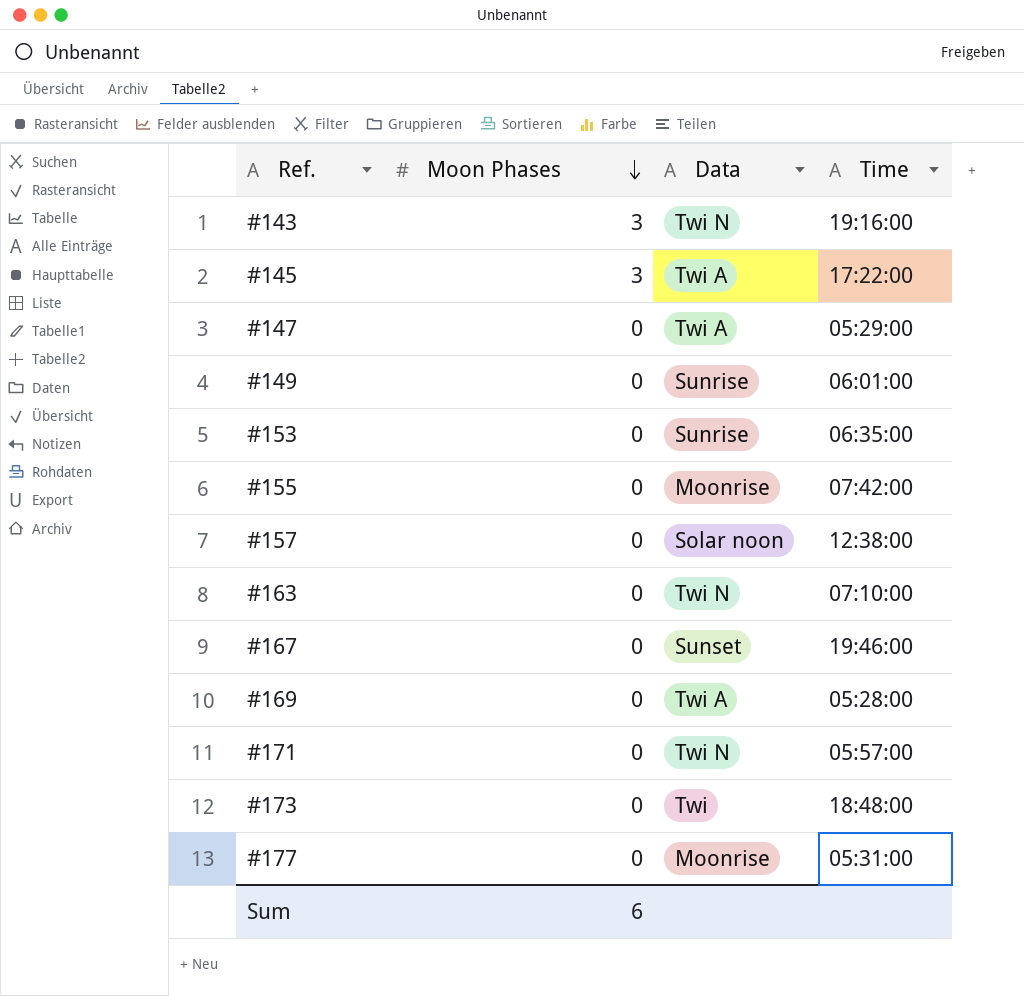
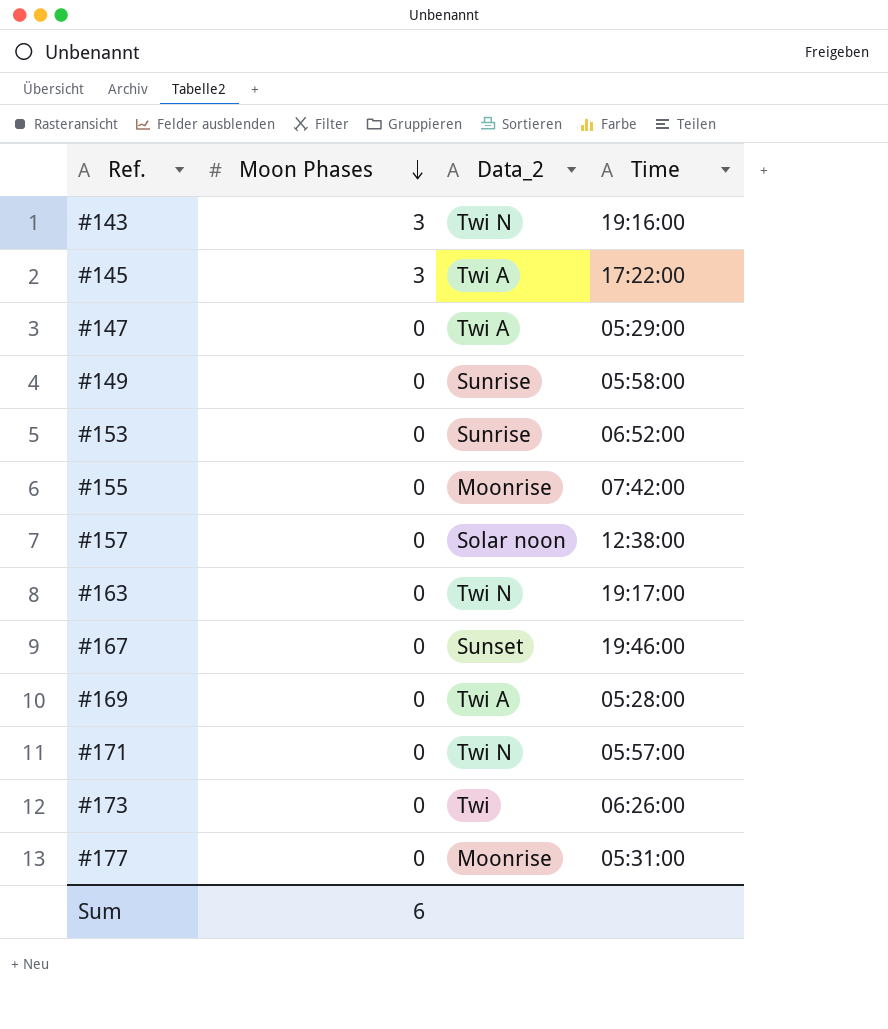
column name: Data -> Data_2
#149 | Time: 06:01:00 -> 05:58:00
#153 | Time: 06:35:00 -> 06:52:00
#163 | Time: 07:10:00 -> 19:17:00
#173 | Time: 18:48:00 -> 06:26:00

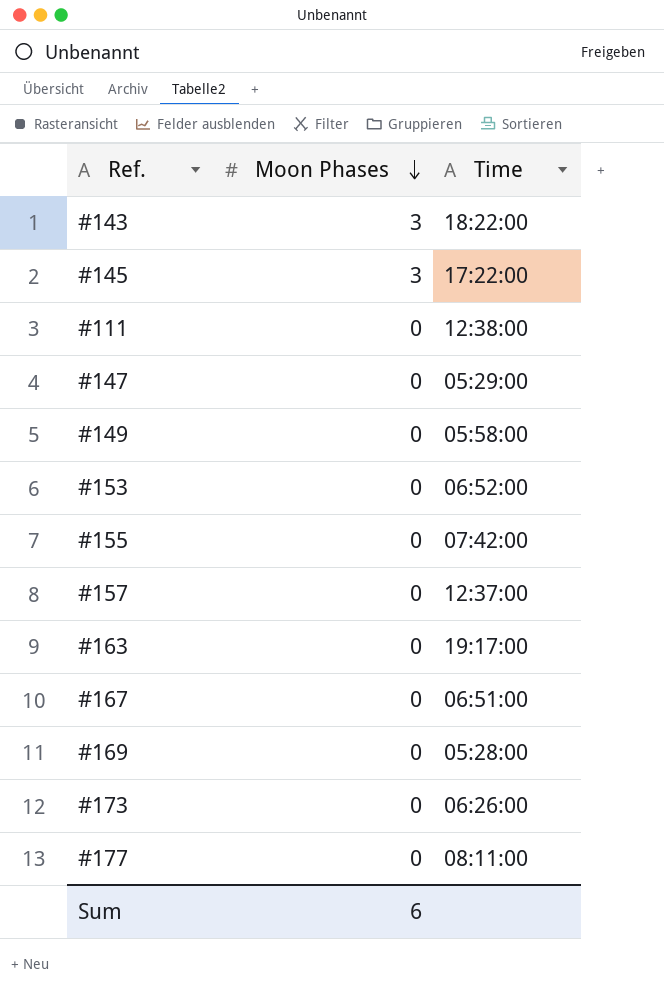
column Data_2 | position: 3 -> none
row #171: 0 | Twi N | 05:57:00 -> none
#143 | Time: 19:16:00 -> 18:22:00
row #111: none -> 0 | 12:38:00
#157 | Time: 12:38:00 -> 12:37:00
#167 | Time: 19:46:00 -> 06:51:00
#177 | Time: 05:31:00 -> 08:11:00

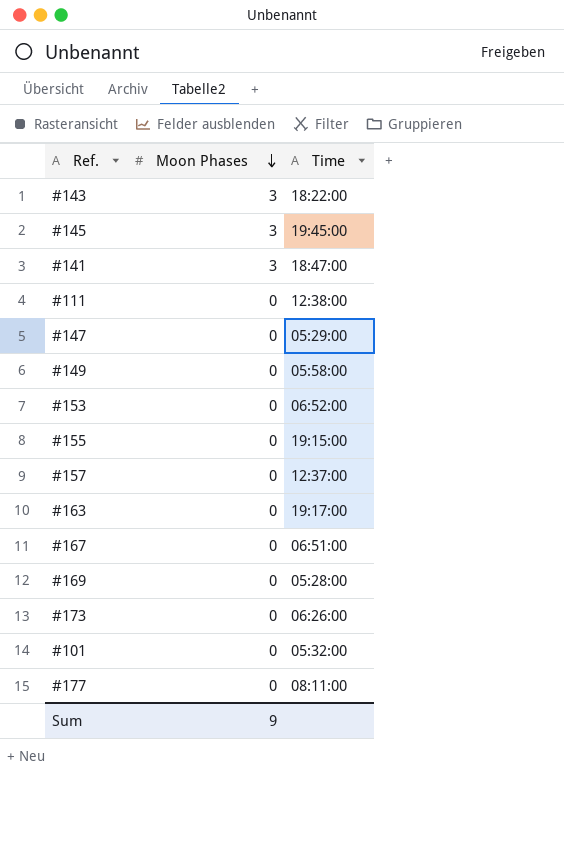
#145 | Time: 17:22:00 -> 19:45:00
row #141: none -> 3 | 18:47:00
#155 | Time: 07:42:00 -> 19:15:00
row #101: none -> 0 | 05:32:00
Sum | Moon Phases: 6 -> 9

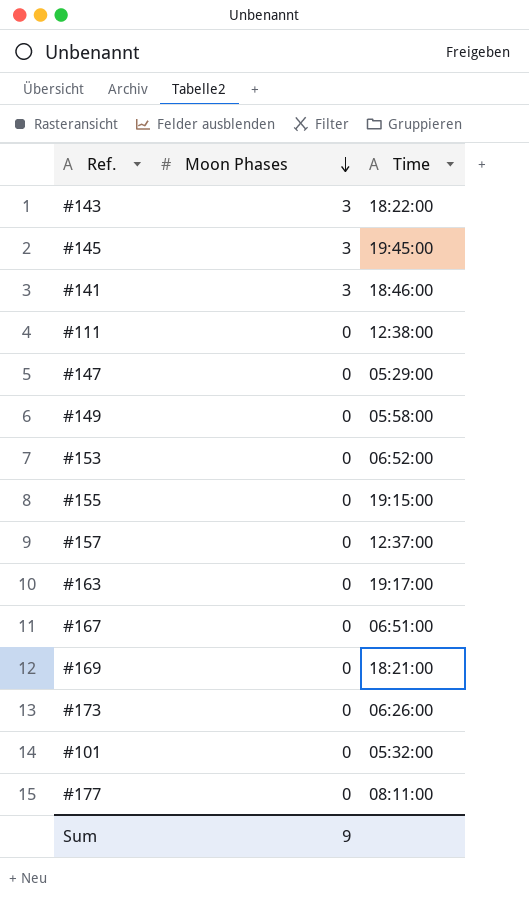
#141 | Time: 18:47:00 -> 18:46:00
#169 | Time: 05:28:00 -> 18:21:00

